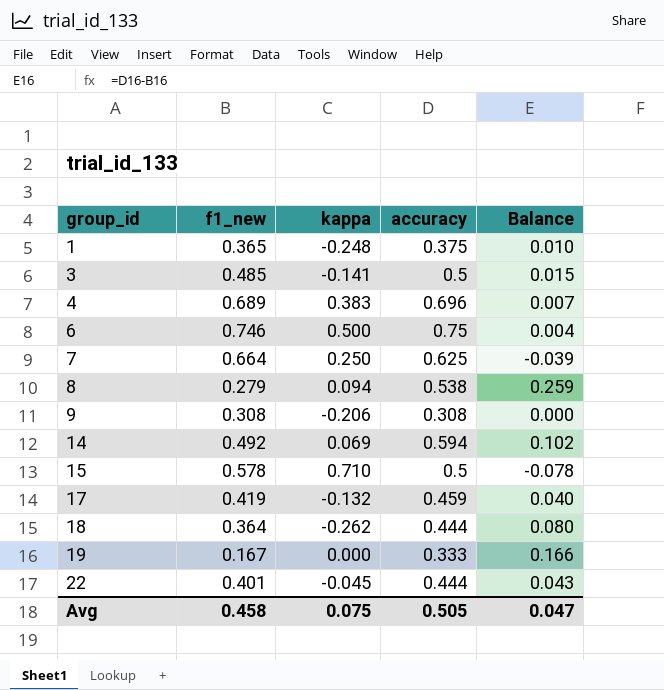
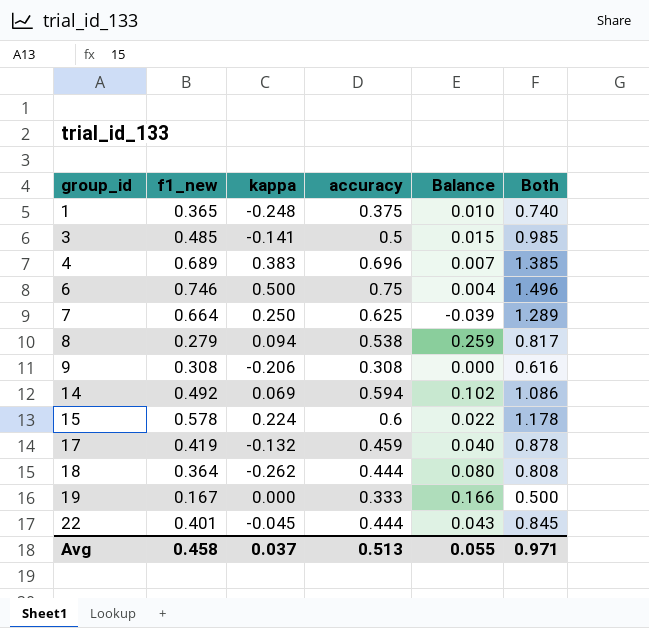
column Both | formula: none -> [f1_new] + [accuracy]
15 | kappa: 0.710 -> 0.224
15 | accuracy: 0.5 -> 0.6
15 | Balance: -0.078 -> 0.022
Avg | kappa: 0.075 -> 0.037
Avg | accuracy: 0.505 -> 0.513
Avg | Balance: 0.047 -> 0.055

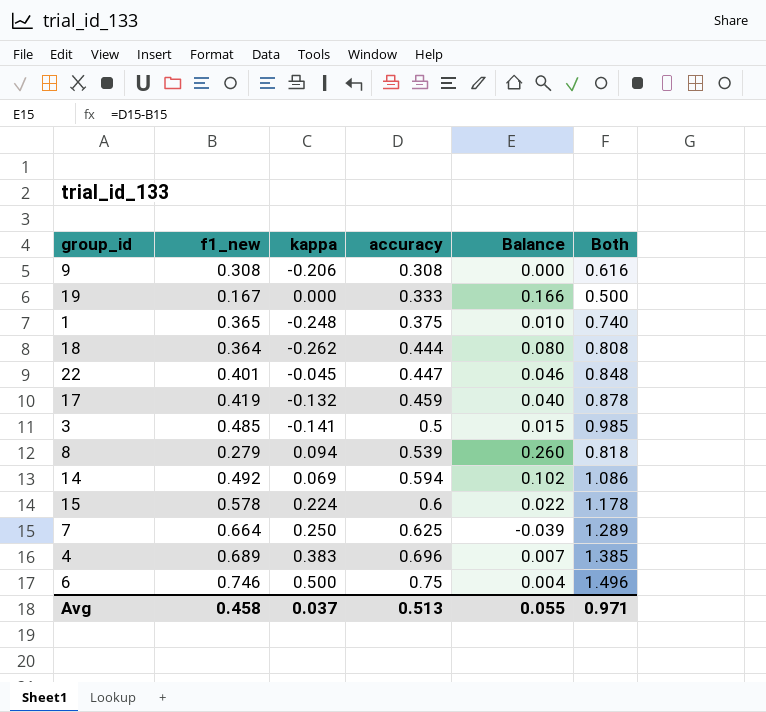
row order: group_id ascending -> accuracy ascending
22 | accuracy: 0.444 -> 0.447
22 | Balance: 0.043 -> 0.046
22 | Both: 0.845 -> 0.848
8 | accuracy: 0.538 -> 0.539
8 | Balance: 0.259 -> 0.260
8 | Both: 0.817 -> 0.818

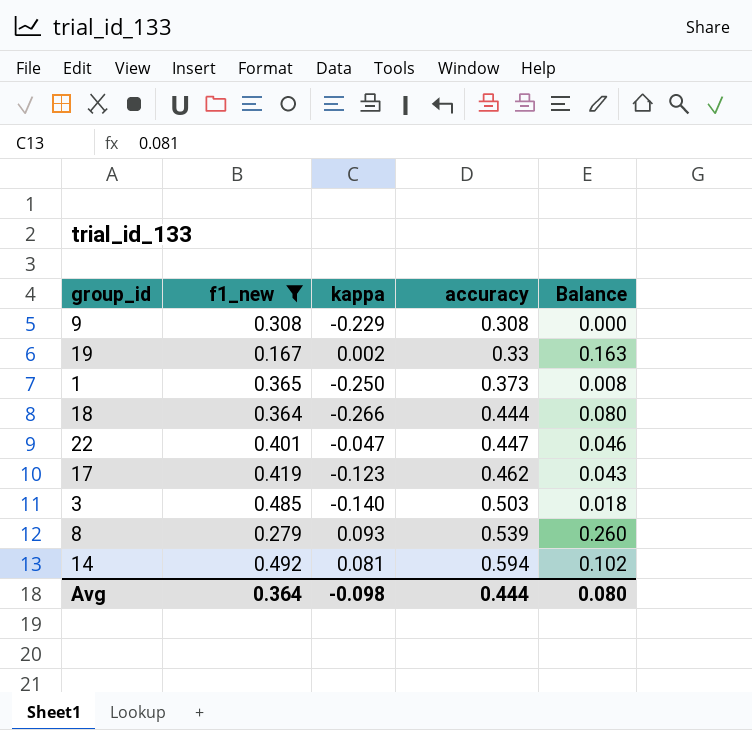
filter: none -> f1_new <= 0.492
column Both | formula: [f1_new] + [accuracy] -> none
9 | kappa: -0.206 -> -0.229
19 | kappa: 0.000 -> 0.002
19 | accuracy: 0.333 -> 0.33
19 | Balance: 0.166 -> 0.163
1 | kappa: -0.248 -> -0.250
1 | accuracy: 0.375 -> 0.373
1 | Balance: 0.010 -> 0.008
18 | kappa: -0.262 -> -0.266
22 | kappa: -0.045 -> -0.047
17 | kappa: -0.132 -> -0.123
17 | accuracy: 0.459 -> 0.462
17 | Balance: 0.040 -> 0.043
3 | kappa: -0.141 -> -0.140
3 | accuracy: 0.5 -> 0.503
3 | Balance: 0.015 -> 0.018
8 | kappa: 0.094 -> 0.093
14 | kappa: 0.069 -> 0.081
Avg | f1_new: 0.458 -> 0.364
Avg | kappa: 0.037 -> -0.098
Avg | accuracy: 0.513 -> 0.444
Avg | Balance: 0.055 -> 0.080

